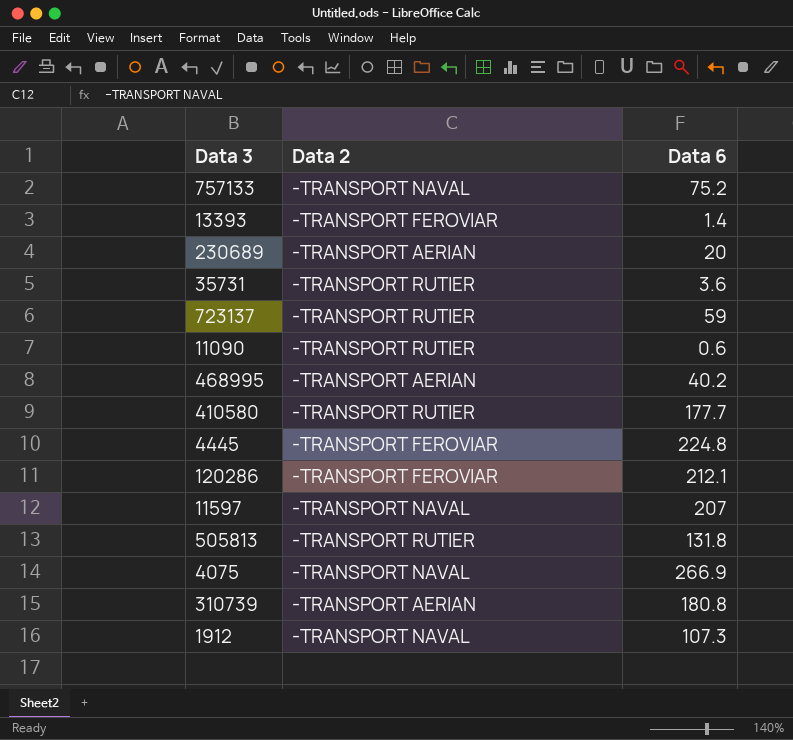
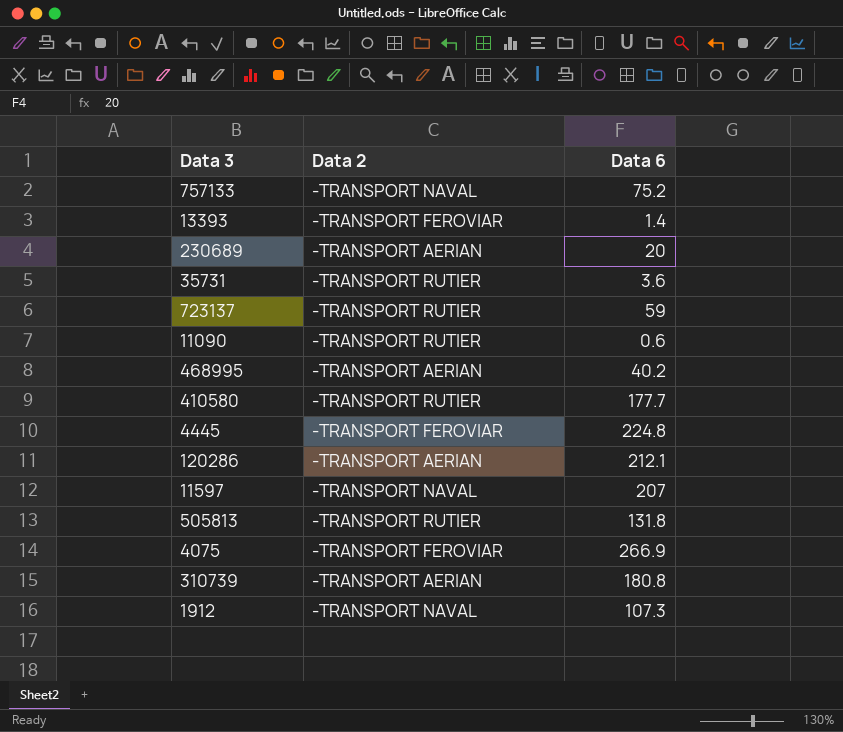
120286 | Data 2: -TRANSPORT FEROVIAR -> -TRANSPORT AERIAN
4075 | Data 2: -TRANSPORT NAVAL -> -TRANSPORT FEROVIAR

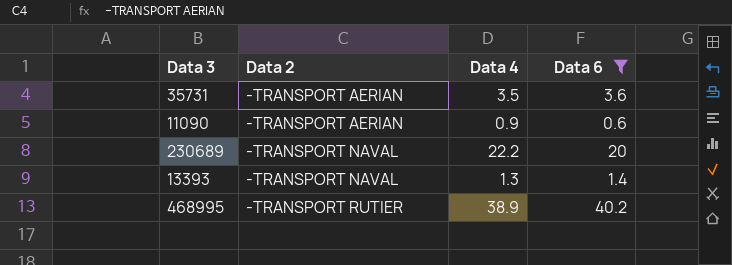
filter: none -> Data 6 <= 40.2
row order: none -> Data 2 ascending
column Data 4 | position: none -> 3
35731 | Data 2: -TRANSPORT RUTIER -> -TRANSPORT AERIAN
11090 | Data 2: -TRANSPORT RUTIER -> -TRANSPORT AERIAN
230689 | Data 2: -TRANSPORT AERIAN -> -TRANSPORT NAVAL
13393 | Data 2: -TRANSPORT FEROVIAR -> -TRANSPORT NAVAL
468995 | Data 2: -TRANSPORT AERIAN -> -TRANSPORT RUTIER

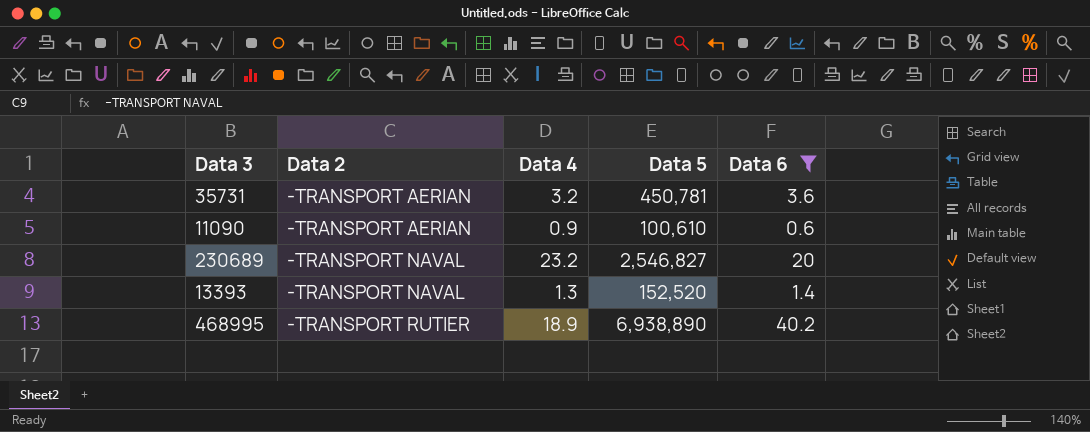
column Data 5 | position: none -> 4
35731 | Data 4: 3.5 -> 3.2
230689 | Data 4: 22.2 -> 23.2
468995 | Data 4: 38.9 -> 18.9

